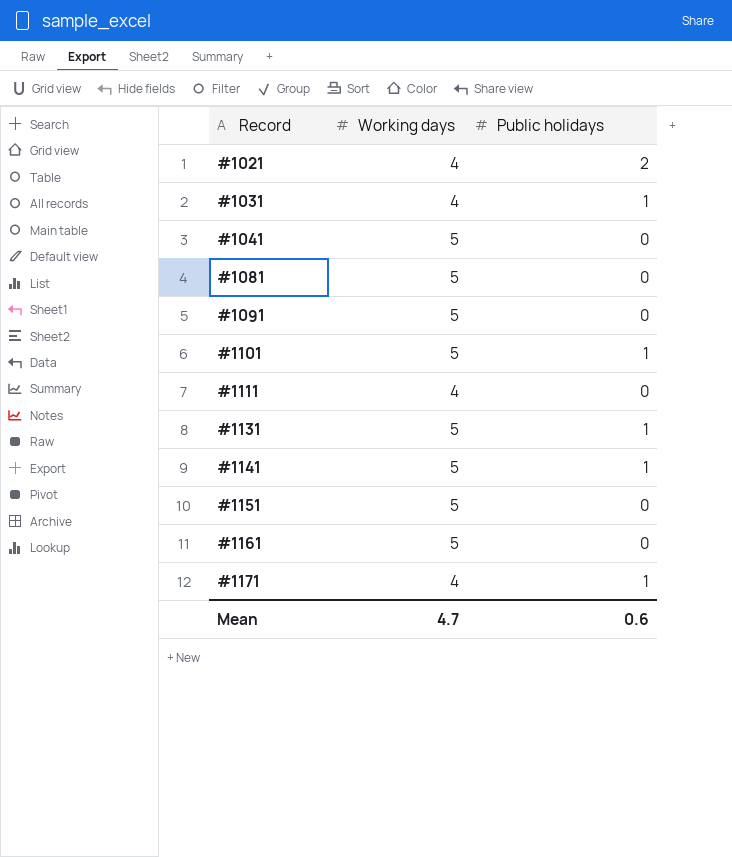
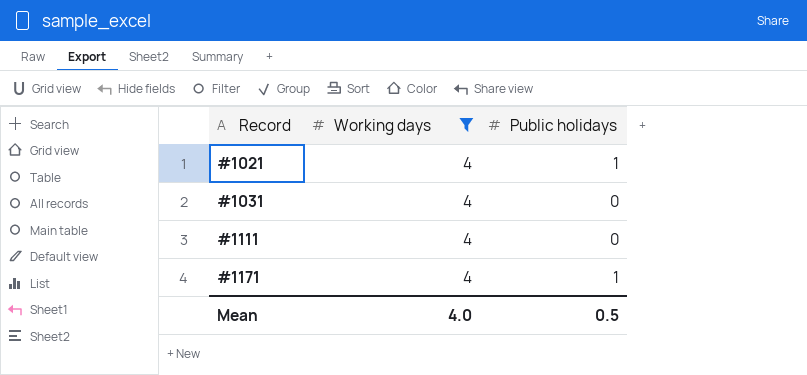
filter: none -> Working days = 4
#1021 | Public holidays: 2 -> 1
#1031 | Public holidays: 1 -> 0
Mean | Working days: 4.7 -> 4.0
Mean | Public holidays: 0.6 -> 0.5

